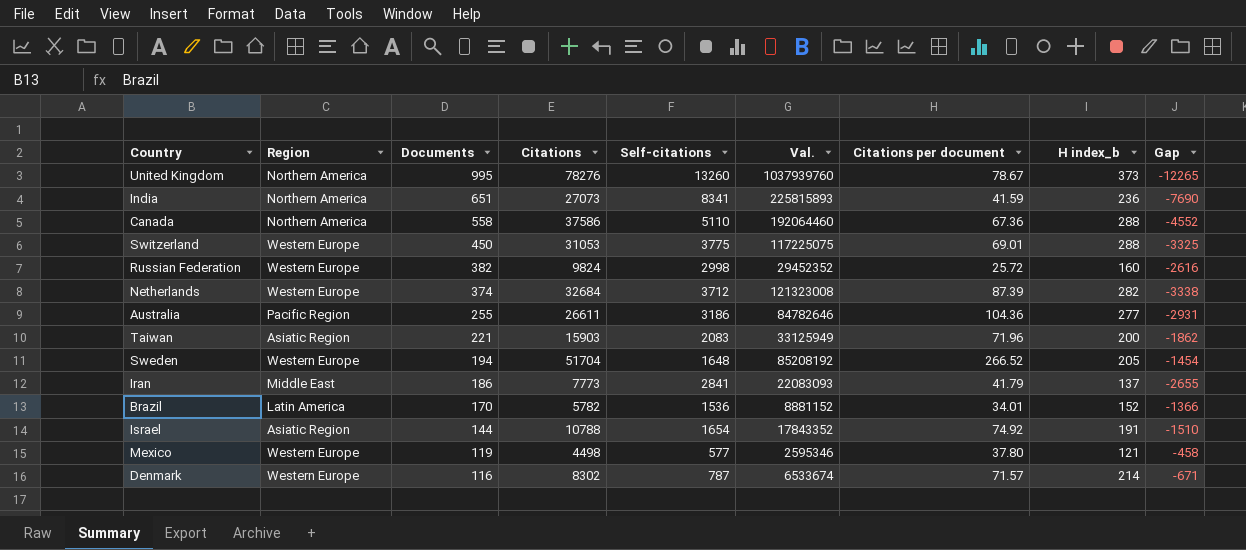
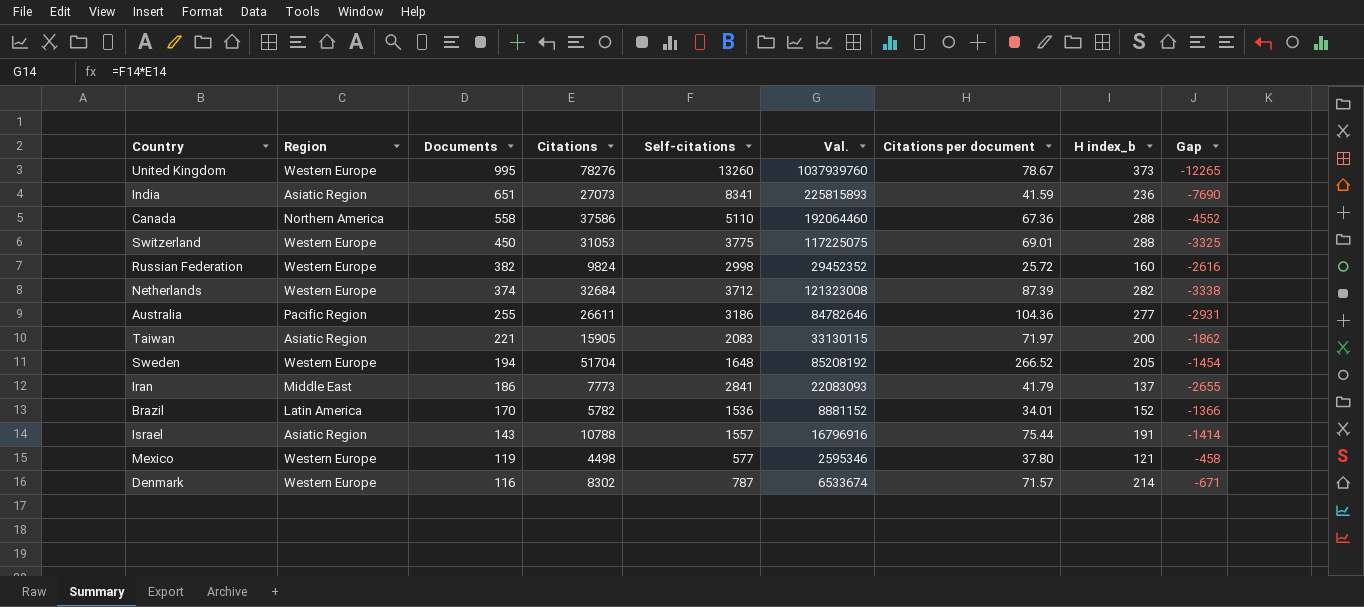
United Kingdom | Region: Northern America -> Western Europe
India | Region: Northern America -> Asiatic Region
Taiwan | Citations: 15903 -> 15905
Taiwan | Val.: 33125949 -> 33130115
Taiwan | Citations per document: 71.96 -> 71.97
Israel | Documents: 144 -> 143
Israel | Self-citations: 1654 -> 1557
Israel | Val.: 17843352 -> 16796916
Israel | Citations per document: 74.92 -> 75.44
Israel | Gap: -1510 -> -1414

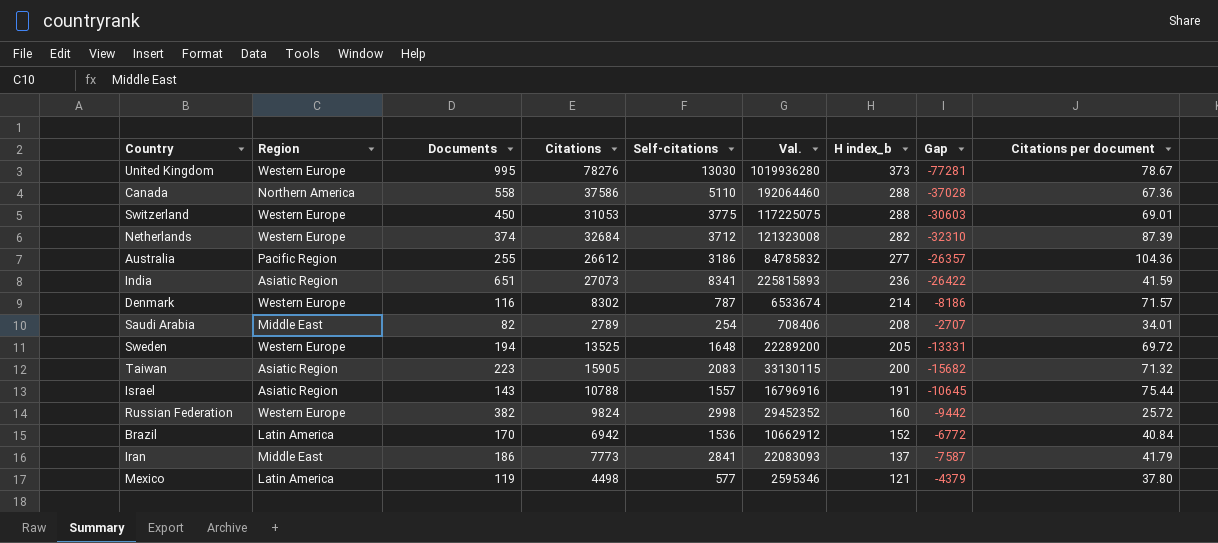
row order: Documents descending -> H index_b descending
column Gap | formula: [Documents] - [Self-citations] -> [Documents] - [Citations]
column Citations per document | position: 7 -> 9
United Kingdom | Self-citations: 13260 -> 13030
United Kingdom | Val.: 1037939760 -> 1019936280
Australia | Citations: 26611 -> 26612
Australia | Val.: 84782646 -> 84785832
row Saudi Arabia: none -> Middle East | 82 | 2789 | 254 | 708406 | 208 | -2707 | 34.01
Sweden | Citations: 51704 -> 13525
Sweden | Val.: 85208192 -> 22289200
Sweden | Citations per document: 266.52 -> 69.72
Taiwan | Documents: 221 -> 223
Taiwan | Citations per document: 71.97 -> 71.32
Brazil | Citations: 5782 -> 6942
Brazil | Val.: 8881152 -> 10662912
Brazil | Citations per document: 34.01 -> 40.84
Mexico | Region: Western Europe -> Latin America

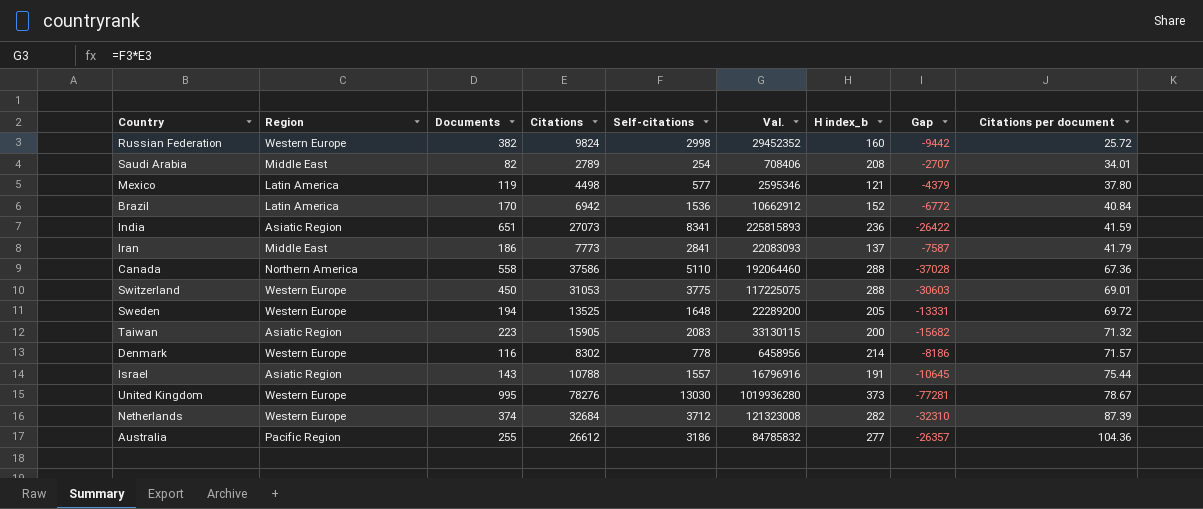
row order: H index_b descending -> Citations per document ascending
Denmark | Self-citations: 787 -> 778
Denmark | Val.: 6533674 -> 6458956

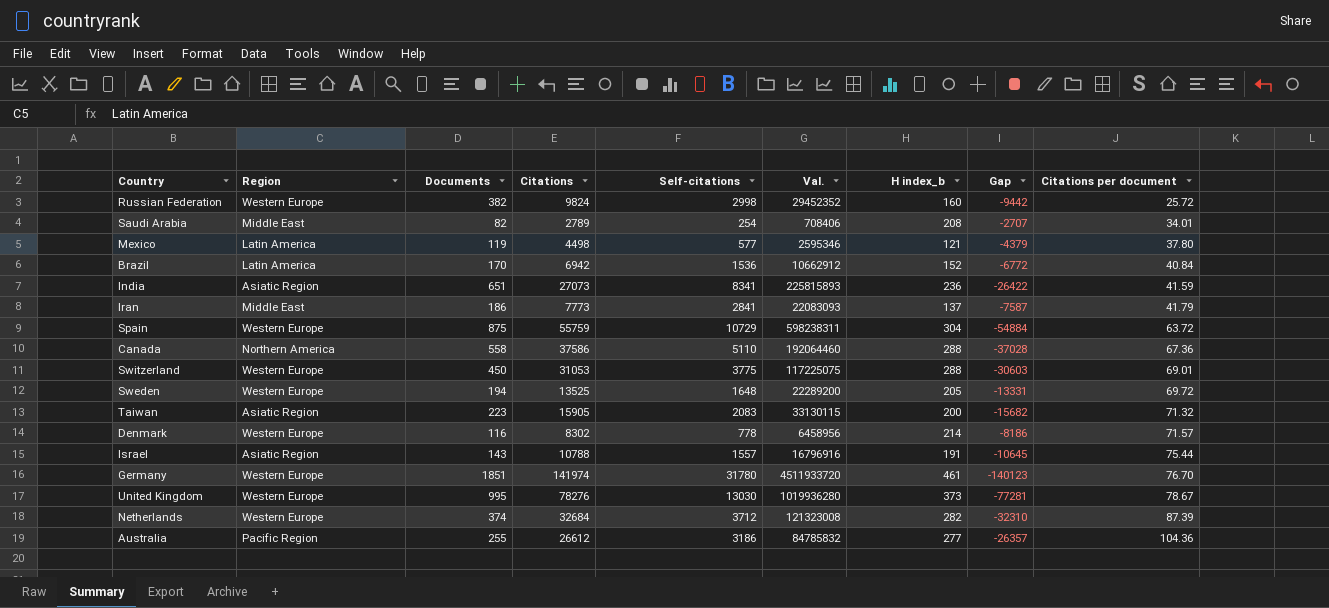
row Spain: none -> Western Europe | 875 | 55759 | 10729 | 598238311 | 304 | -54884 | 63.72
row Germany: none -> Western Europe | 1851 | 141974 | 31780 | 4511933720 | 461 | -140123 | 76.70

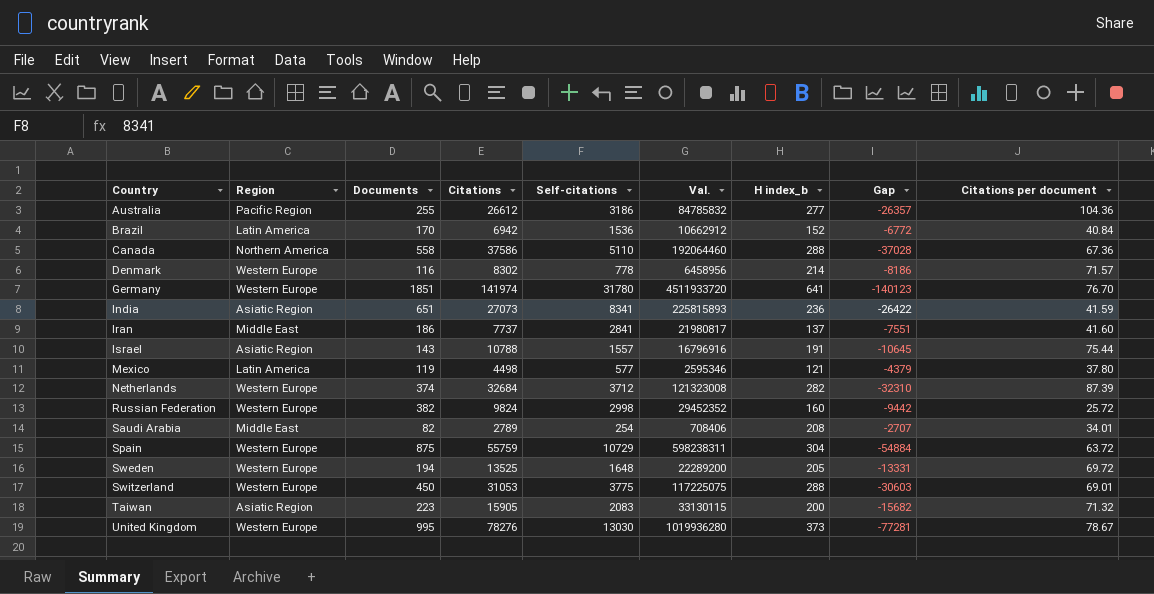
row order: Citations per document ascending -> Country ascending
Germany | H index_b: 461 -> 641
Iran | Citations: 7773 -> 7737
Iran | Val.: 22083093 -> 21980817
Iran | Gap: -7587 -> -7551
Iran | Citations per document: 41.79 -> 41.60

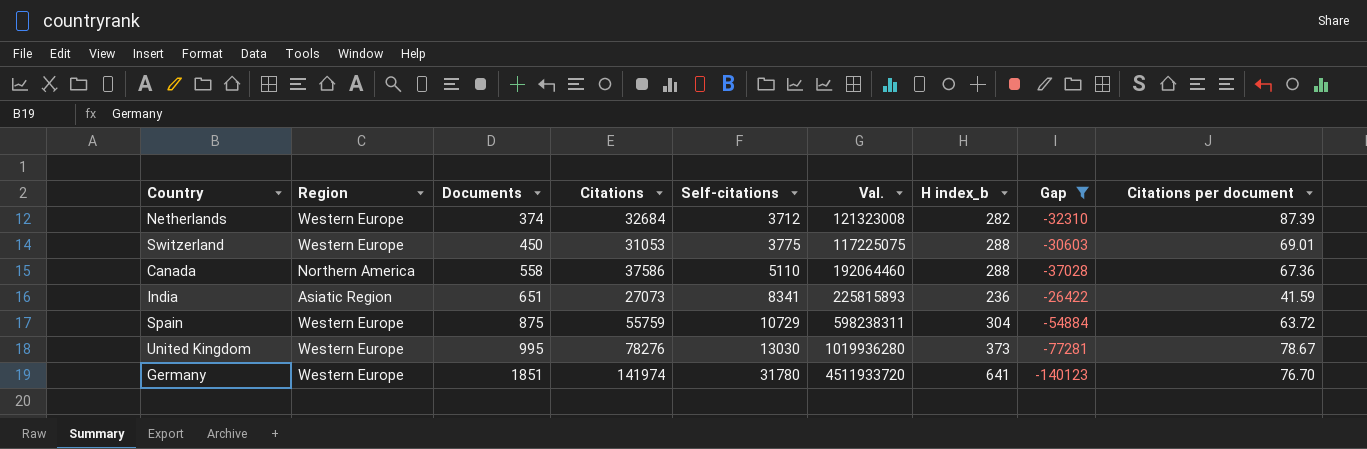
filter: none -> Gap <= -26422
row order: Country ascending -> Documents ascending

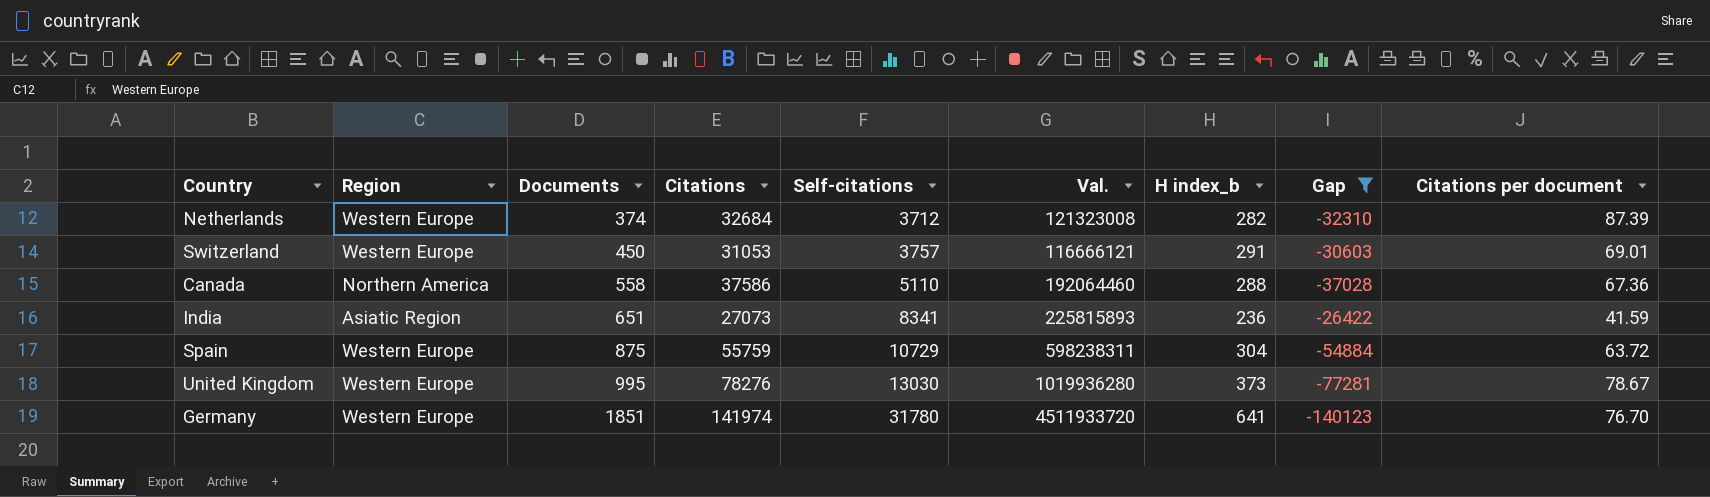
Switzerland | Self-citations: 3775 -> 3757
Switzerland | Val.: 117225075 -> 116666121
Switzerland | H index_b: 288 -> 291

